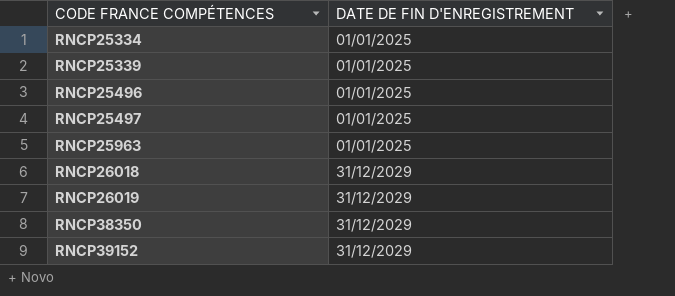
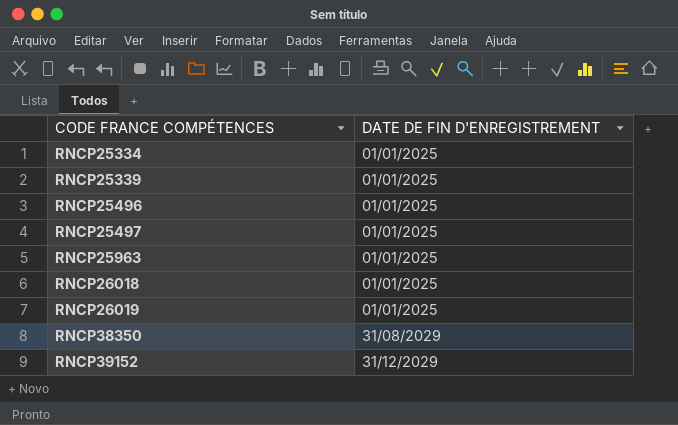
RNCP26018 | DATE DE FIN D'ENREGISTREMENT: 31/12/2029 -> 01/01/2025
RNCP26019 | DATE DE FIN D'ENREGISTREMENT: 31/12/2029 -> 01/01/2025
RNCP38350 | DATE DE FIN D'ENREGISTREMENT: 31/12/2029 -> 31/08/2029

